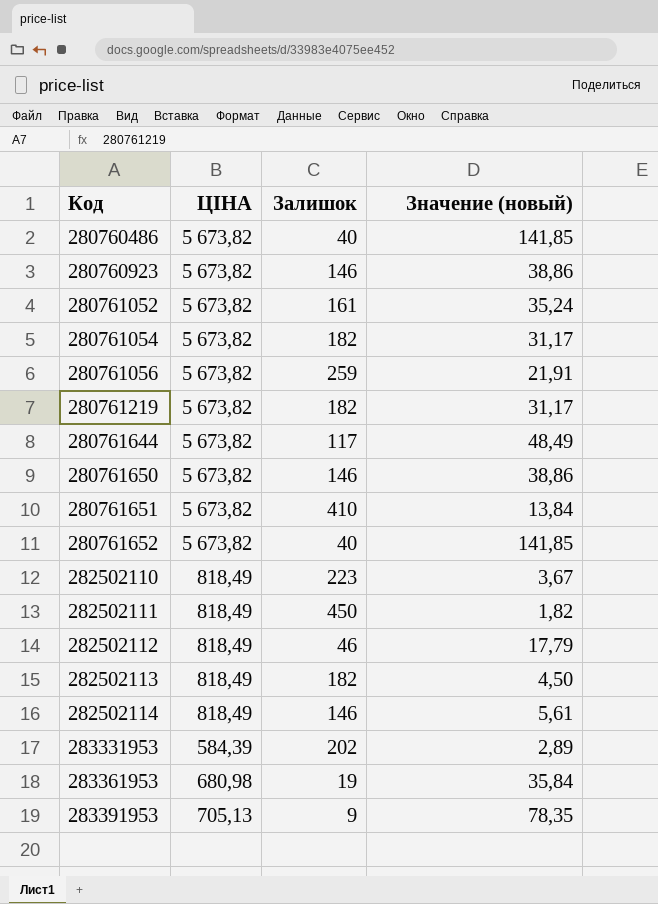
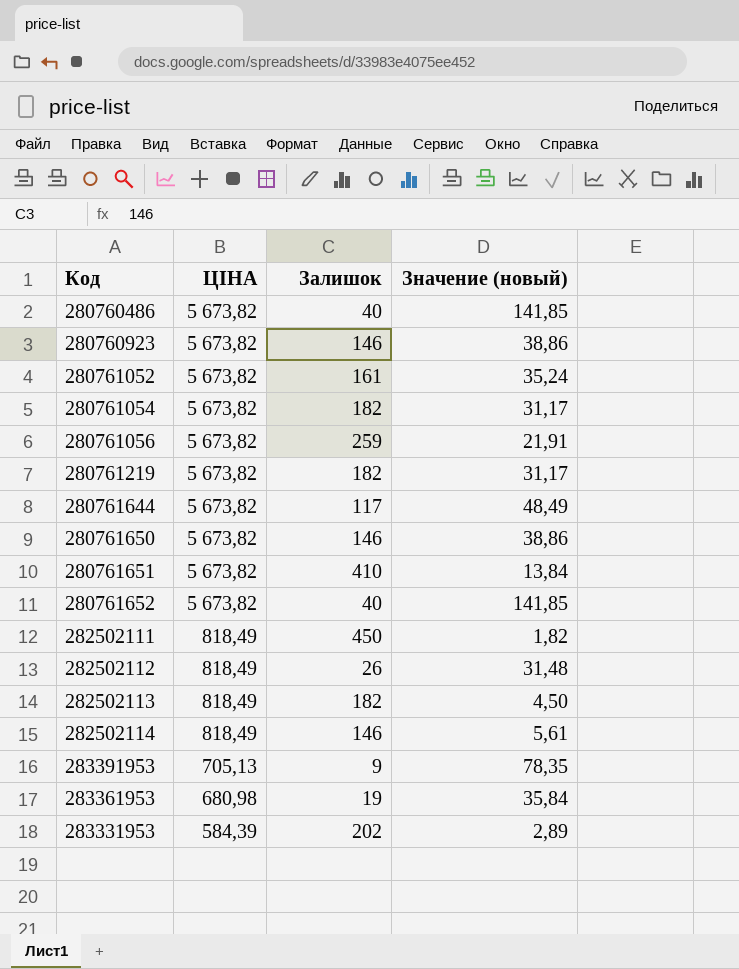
row order: Код ascending -> ЦІНА descending
row 282502110: 818,49 | 223 | 3,67 -> none
282502112 | Залишок: 46 -> 26
282502112 | Значение (новый): 17,79 -> 31,48

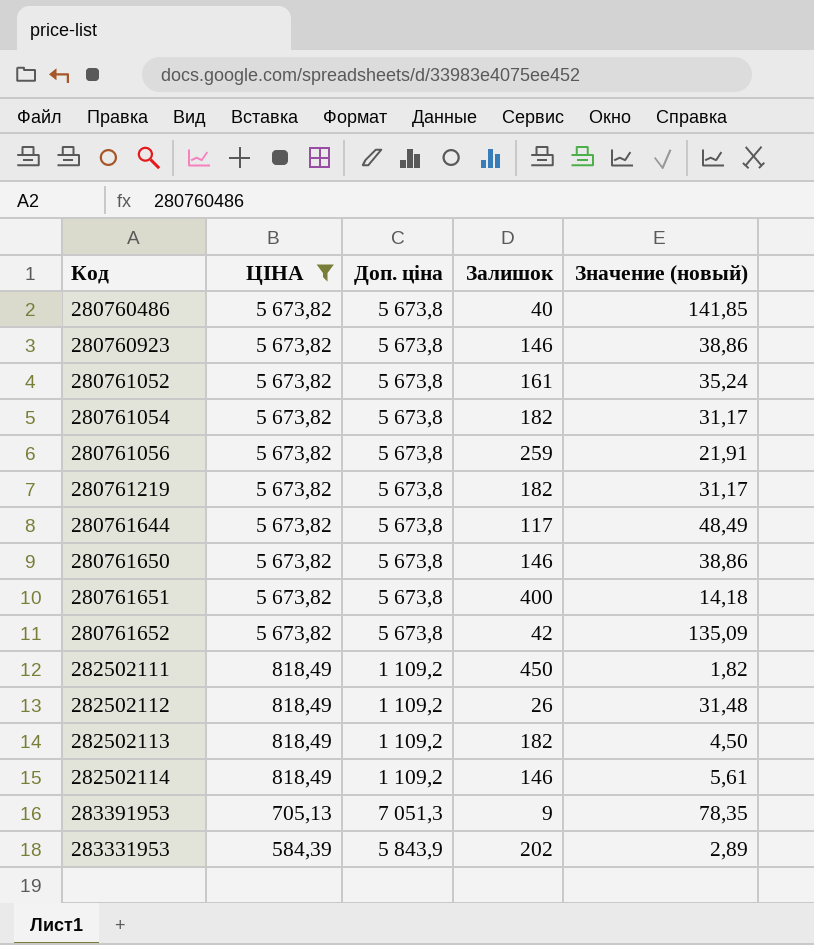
filter: none -> ЦІНА != 680,98
column Доп. ціна | position: none -> 3
280761651 | Залишок: 410 -> 400
280761651 | Значение (новый): 13,84 -> 14,18
280761652 | Залишок: 40 -> 42
280761652 | Значение (новый): 141,85 -> 135,09

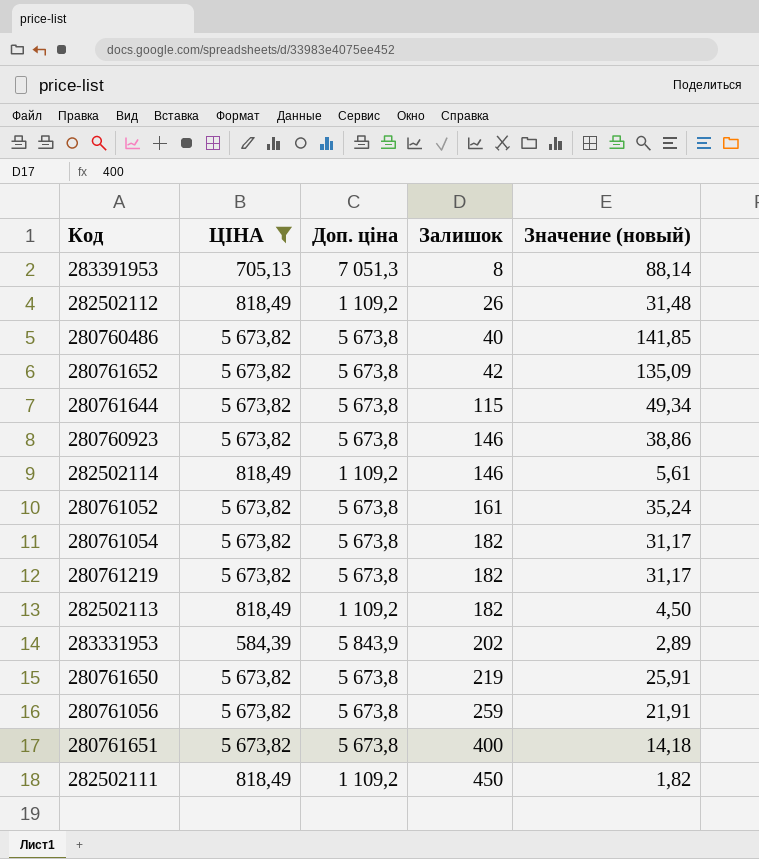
row order: ЦІНА descending -> Залишок ascending
283391953 | Залишок: 9 -> 8
283391953 | Значение (новый): 78,35 -> 88,14
280761644 | Залишок: 117 -> 115
280761644 | Значение (новый): 48,49 -> 49,34
280761650 | Залишок: 146 -> 219
280761650 | Значение (новый): 38,86 -> 25,91

